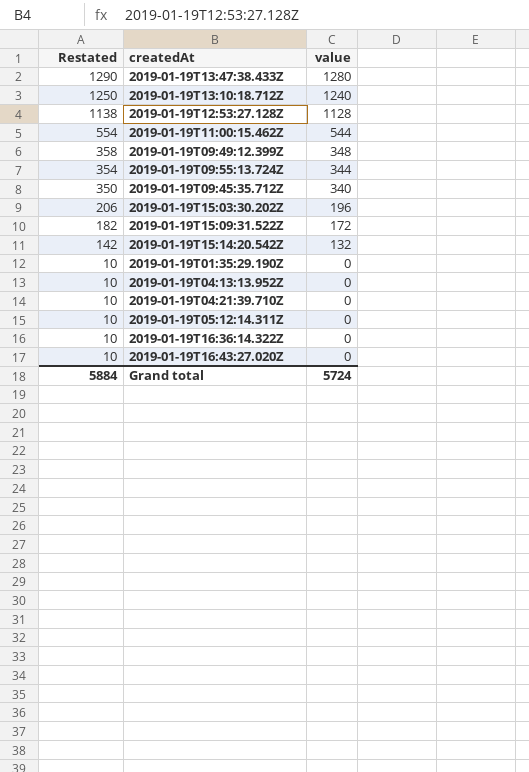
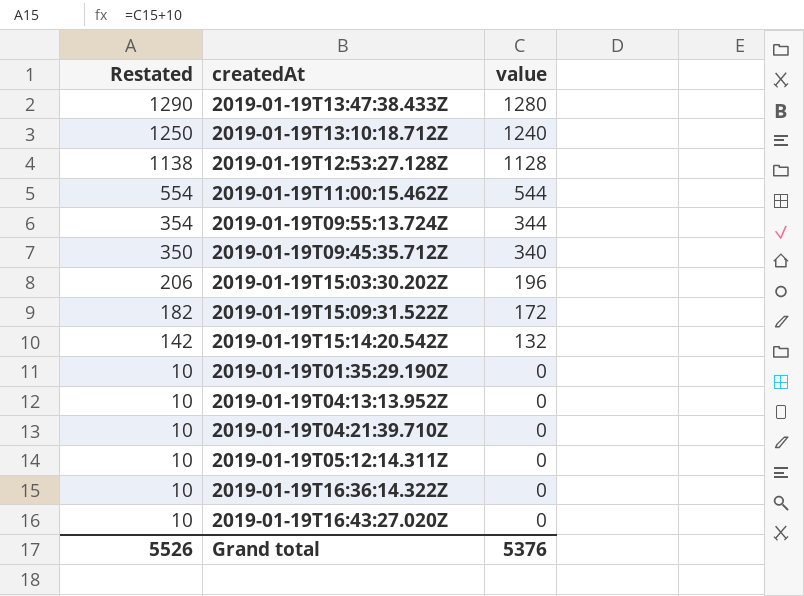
row 2019-01-19T09:49:12.399Z: 358 | 348 -> none
Grand total | Restated: 5884 -> 5526
Grand total | value: 5724 -> 5376

